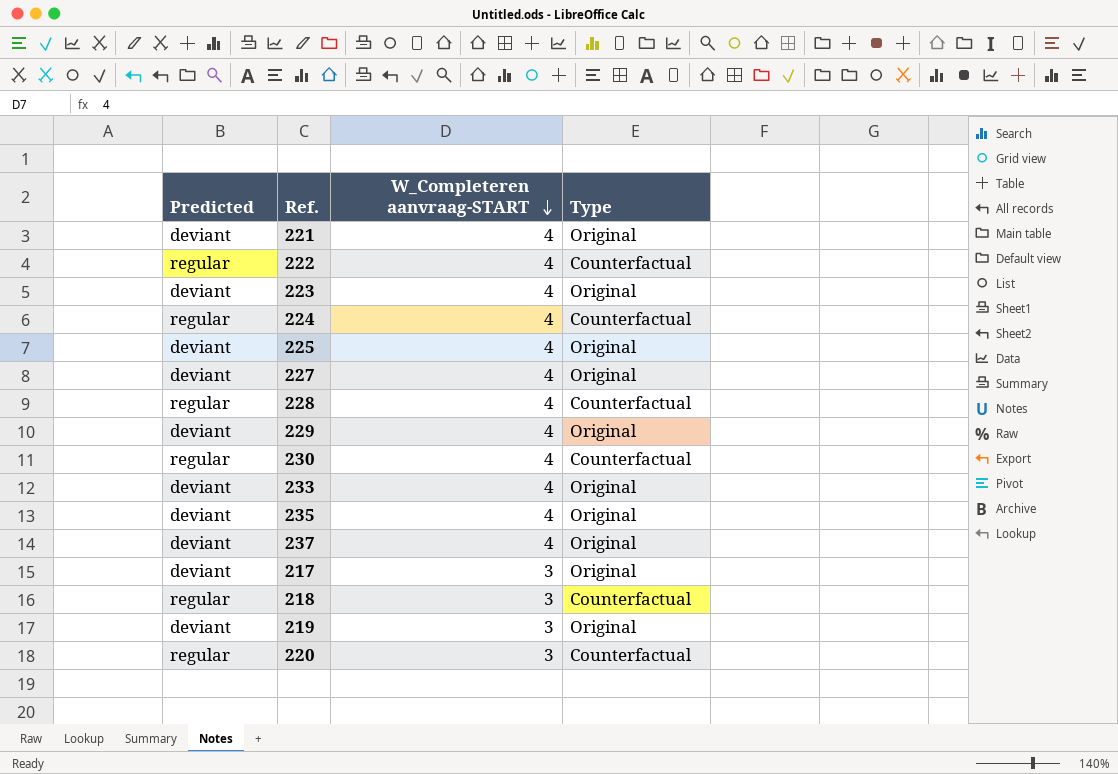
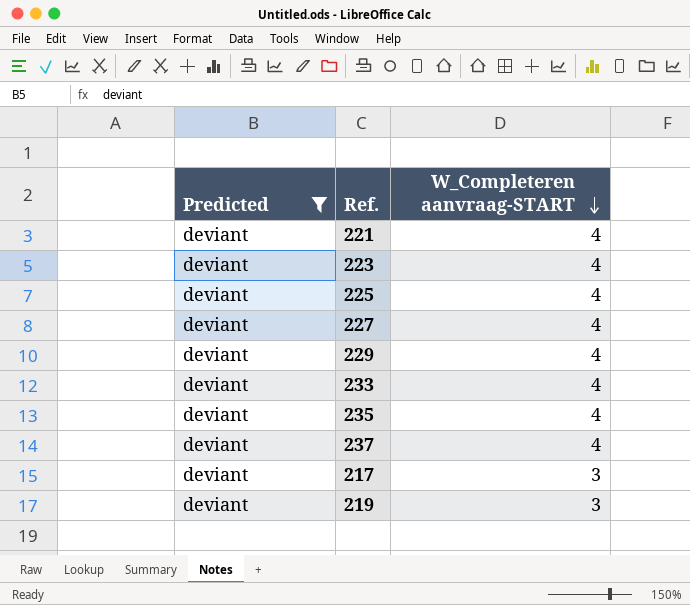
filter: none -> Predicted = deviant
column Type | position: 4 -> none

